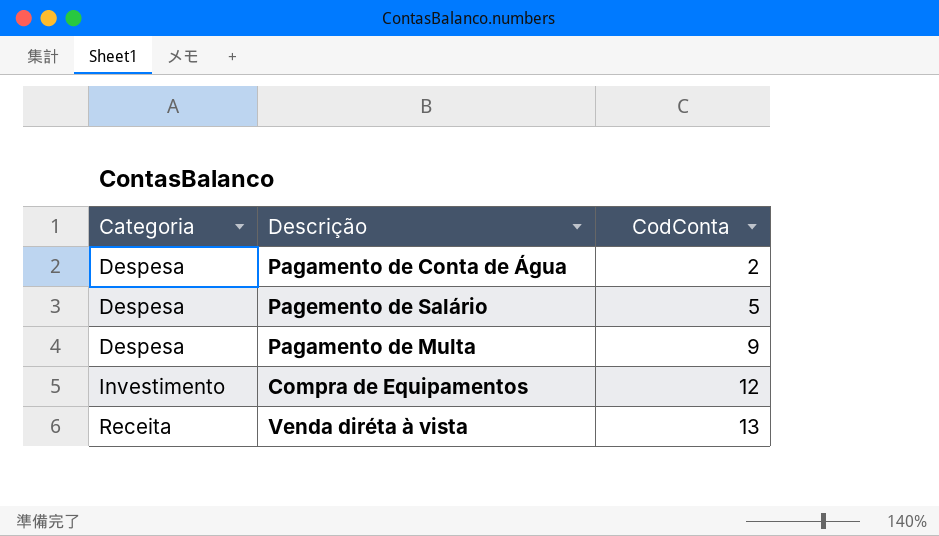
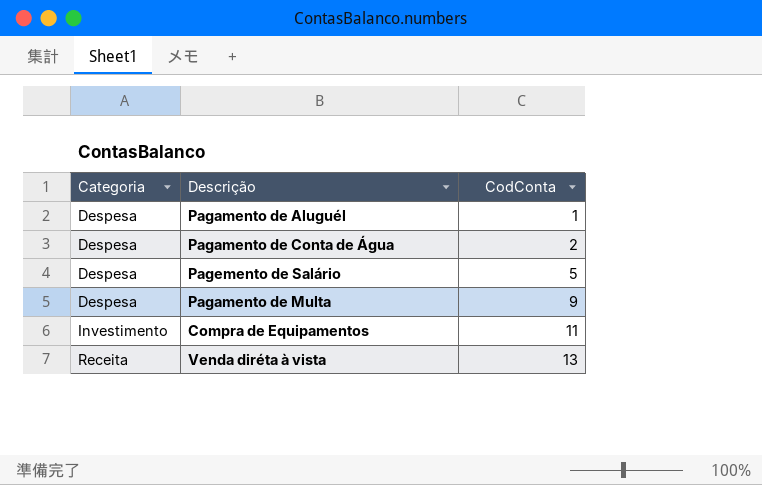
row Pagamento de Aluguél: none -> Despesa | 1
Compra de Equipamentos | CodConta: 12 -> 11

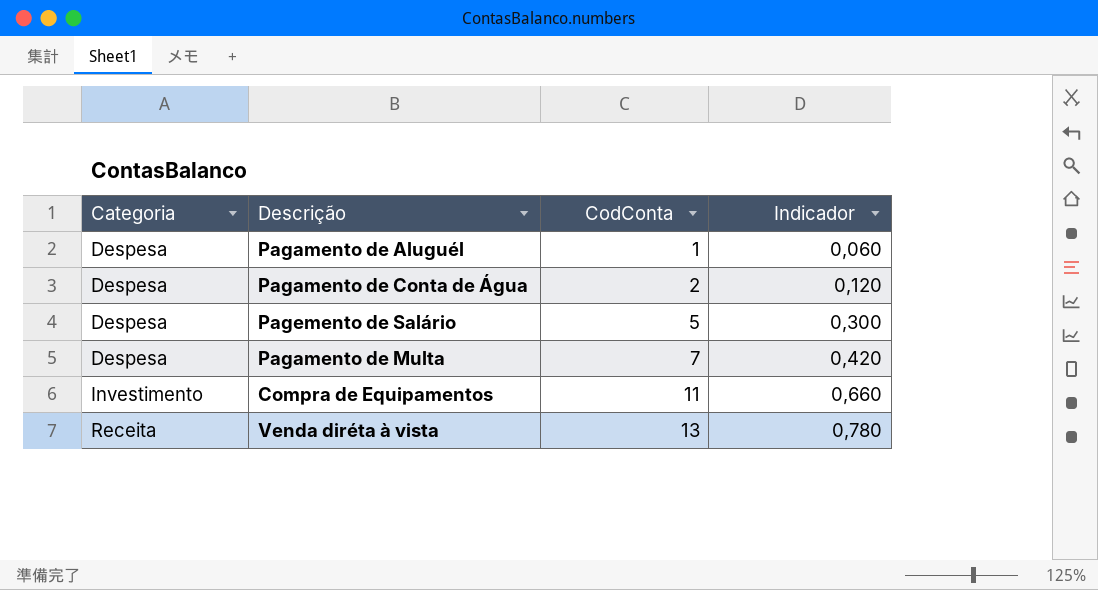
column Indicador | formula: none -> [CodConta] * 0,06
Pagamento de Multa | CodConta: 9 -> 7

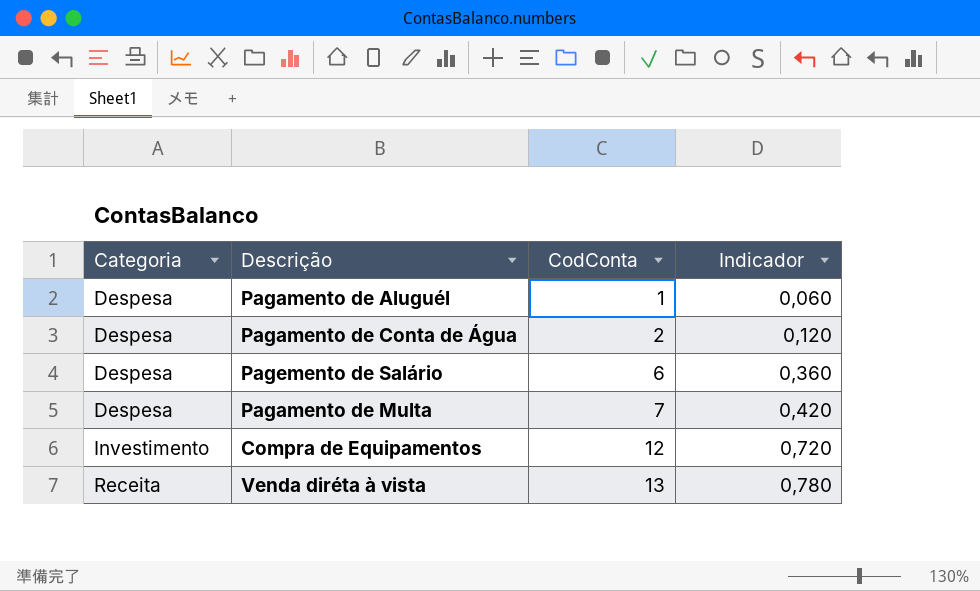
Pagemento de Salário | CodConta: 5 -> 6
Pagemento de Salário | Indicador: 0,300 -> 0,360
Compra de Equipamentos | CodConta: 11 -> 12
Compra de Equipamentos | Indicador: 0,660 -> 0,720

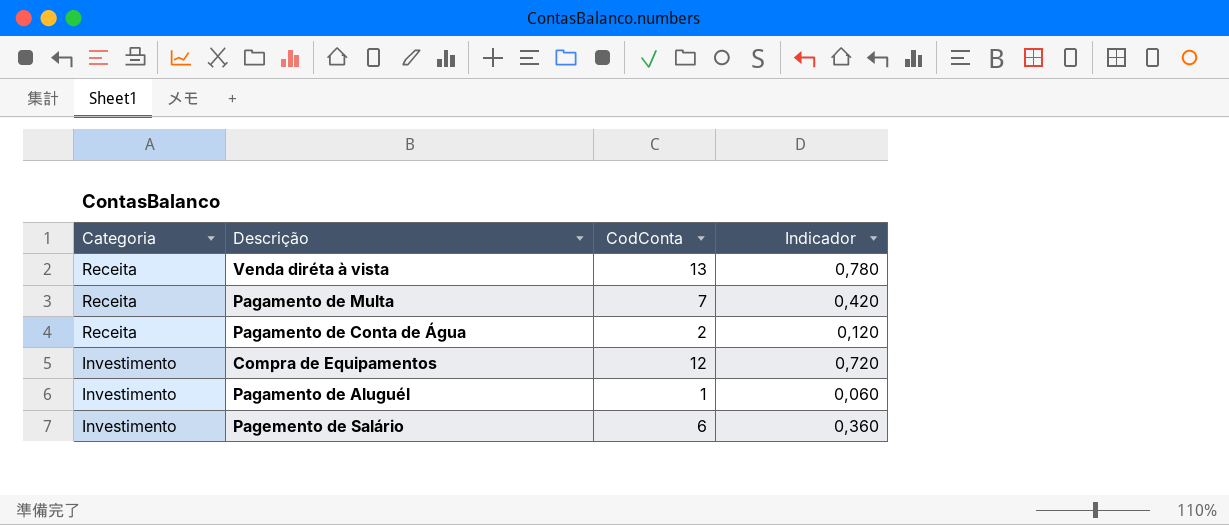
row order: Categoria ascending -> Categoria descending
Pagamento de Multa | Categoria: Despesa -> Receita
Pagamento de Conta de Água | Categoria: Despesa -> Receita
Pagamento de Aluguél | Categoria: Despesa -> Investimento
Pagemento de Salário | Categoria: Despesa -> Investimento

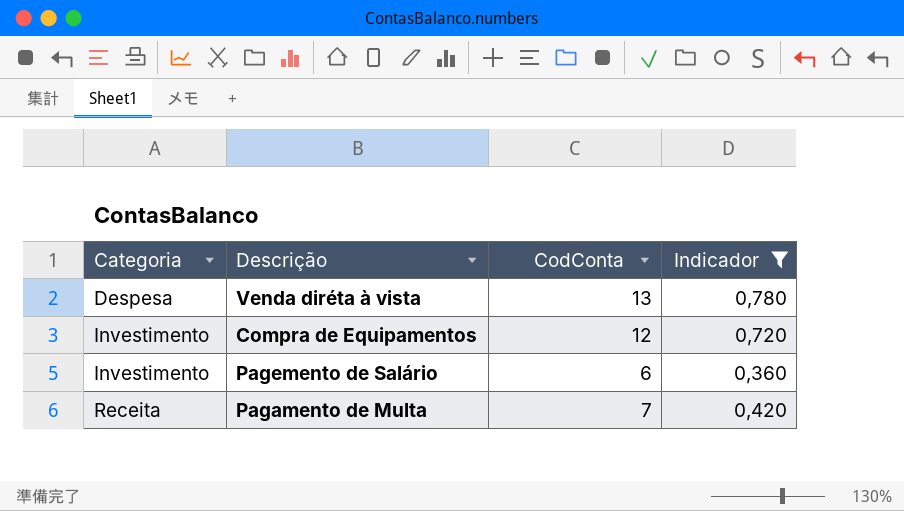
filter: none -> Indicador >= 0,360
row order: Categoria descending -> Categoria ascending
Venda diréta à vista | Categoria: Receita -> Despesa

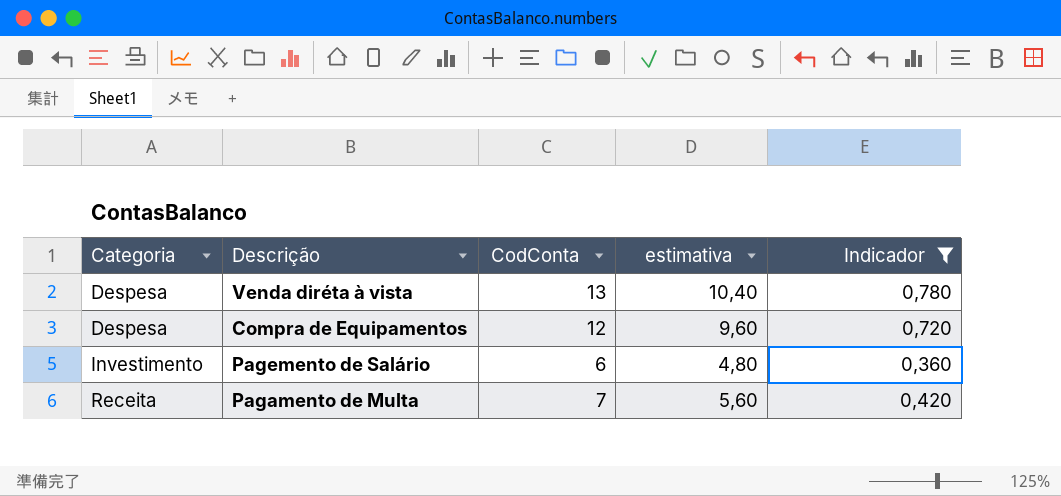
column estimativa | formula: none -> [CodConta] * 0,8
Compra de Equipamentos | Categoria: Investimento -> Despesa

